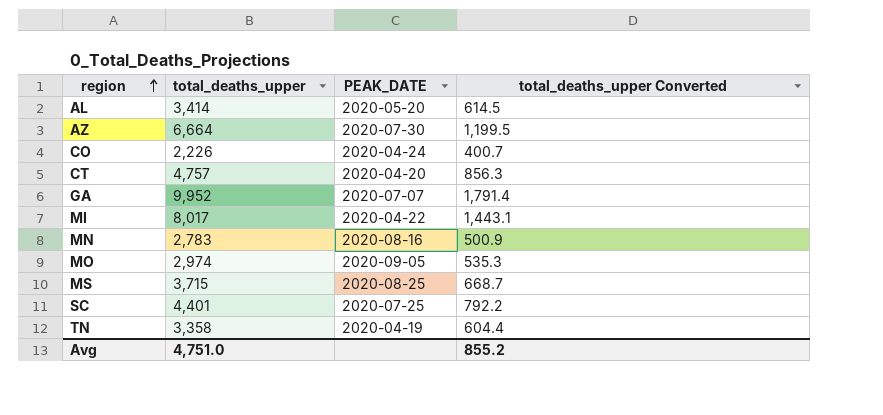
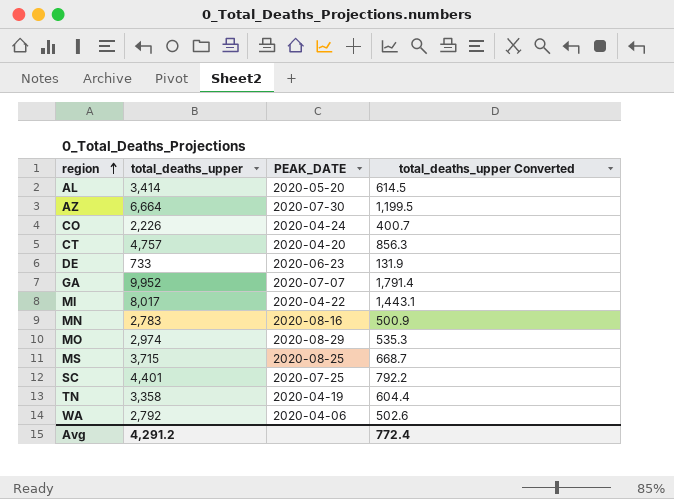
row DE: none -> 733 | 2020-06-23 | 131.9
MO | PEAK_DATE: 2020-09-05 -> 2020-08-29
row WA: none -> 2,792 | 2020-04-06 | 502.6
Avg | total_deaths_upper: 4,751.0 -> 4,291.2
Avg | total_deaths_upper Converted: 855.2 -> 772.4

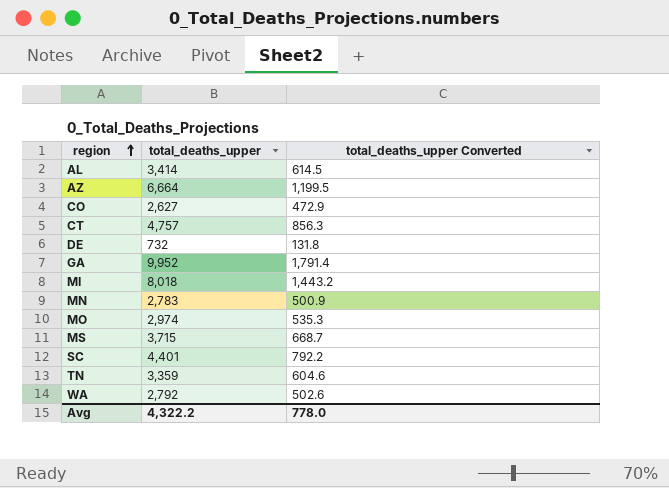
column PEAK_DATE | position: 3 -> none
CO | total_deaths_upper: 2,226 -> 2,627
CO | total_deaths_upper Converted: 400.7 -> 472.9
DE | total_deaths_upper: 733 -> 732
DE | total_deaths_upper Converted: 131.9 -> 131.8
MI | total_deaths_upper: 8,017 -> 8,018
MI | total_deaths_upper Converted: 1,443.1 -> 1,443.2
TN | total_deaths_upper: 3,358 -> 3,359
TN | total_deaths_upper Converted: 604.4 -> 604.6
Avg | total_deaths_upper: 4,291.2 -> 4,322.2
Avg | total_deaths_upper Converted: 772.4 -> 778.0

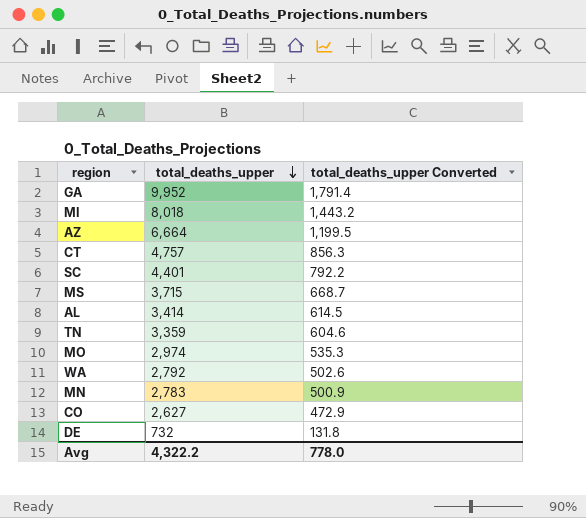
row order: region ascending -> total_deaths_upper descending

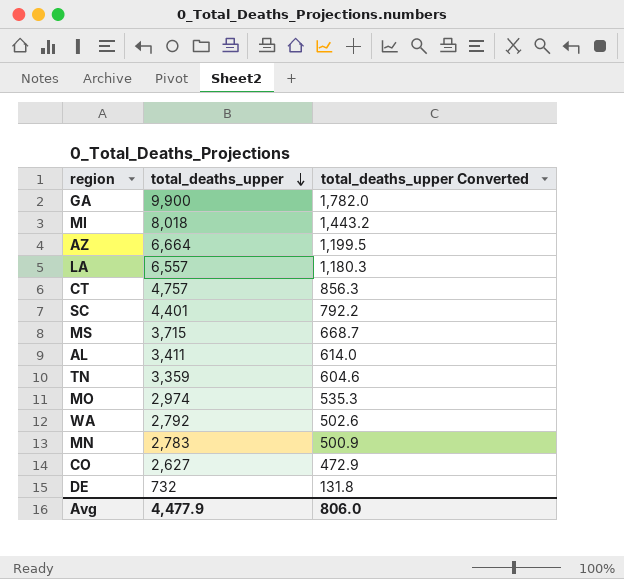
GA | total_deaths_upper: 9,952 -> 9,900
GA | total_deaths_upper Converted: 1,791.4 -> 1,782.0
row LA: none -> 6,557 | 1,180.3
AL | total_deaths_upper: 3,414 -> 3,411
AL | total_deaths_upper Converted: 614.5 -> 614.0
Avg | total_deaths_upper: 4,322.2 -> 4,477.9
Avg | total_deaths_upper Converted: 778.0 -> 806.0

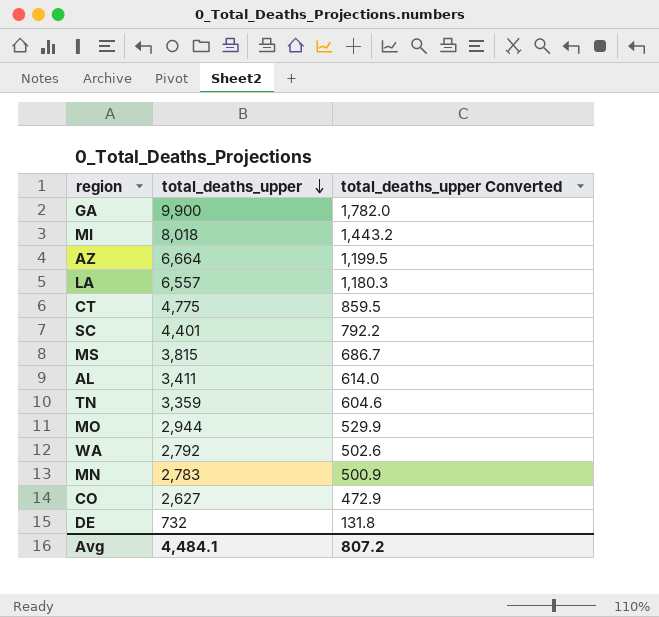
CT | total_deaths_upper: 4,757 -> 4,775
CT | total_deaths_upper Converted: 856.3 -> 859.5
MS | total_deaths_upper: 3,715 -> 3,815
MS | total_deaths_upper Converted: 668.7 -> 686.7
MO | total_deaths_upper: 2,974 -> 2,944
MO | total_deaths_upper Converted: 535.3 -> 529.9
Avg | total_deaths_upper: 4,477.9 -> 4,484.1
Avg | total_deaths_upper Converted: 806.0 -> 807.2

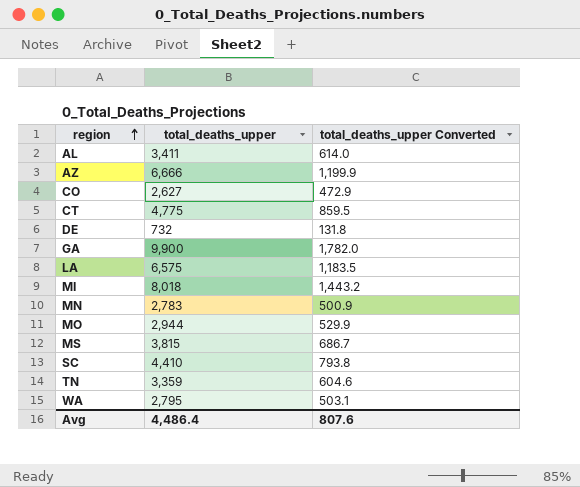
row order: total_deaths_upper descending -> region ascending
AZ | total_deaths_upper: 6,664 -> 6,666
AZ | total_deaths_upper Converted: 1,199.5 -> 1,199.9
LA | total_deaths_upper: 6,557 -> 6,575
LA | total_deaths_upper Converted: 1,180.3 -> 1,183.5
SC | total_deaths_upper: 4,401 -> 4,410
SC | total_deaths_upper Converted: 792.2 -> 793.8
WA | total_deaths_upper: 2,792 -> 2,795
WA | total_deaths_upper Converted: 502.6 -> 503.1
Avg | total_deaths_upper: 4,484.1 -> 4,486.4
Avg | total_deaths_upper Converted: 807.2 -> 807.6

